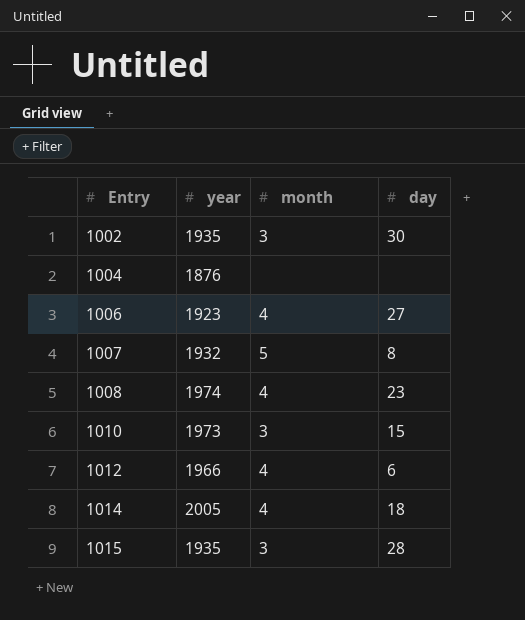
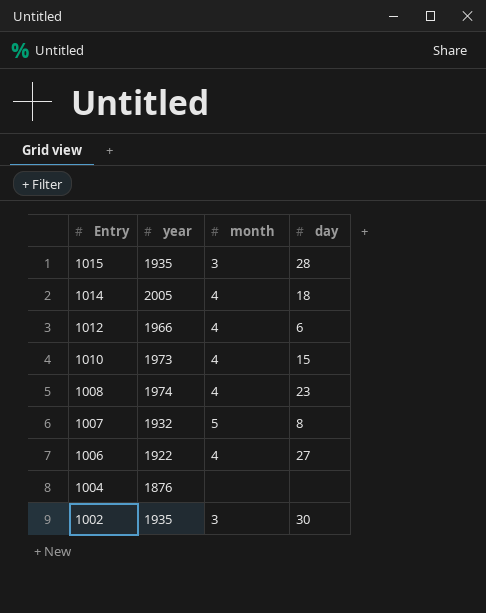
row order: Entry ascending -> Entry descending
1010 | month: 3 -> 4
1006 | year: 1923 -> 1922

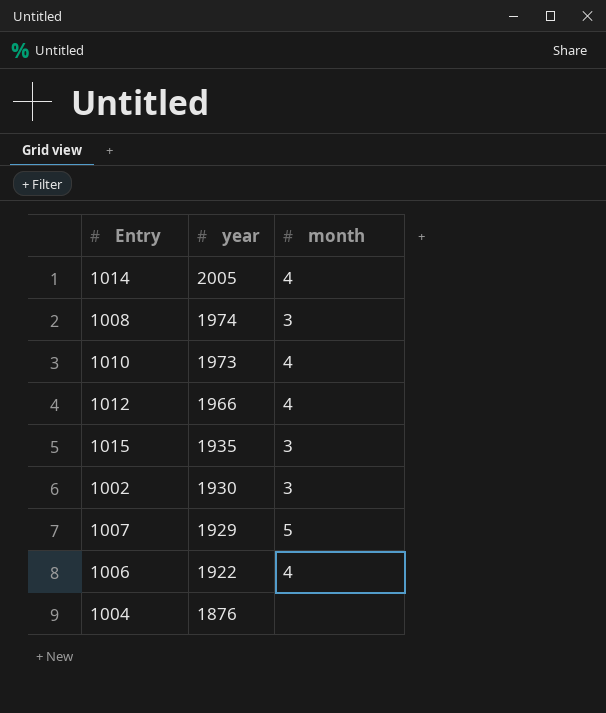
row order: Entry descending -> year descending
column day | position: 4 -> none
1008 | month: 4 -> 3
1002 | year: 1935 -> 1930
1007 | year: 1932 -> 1929

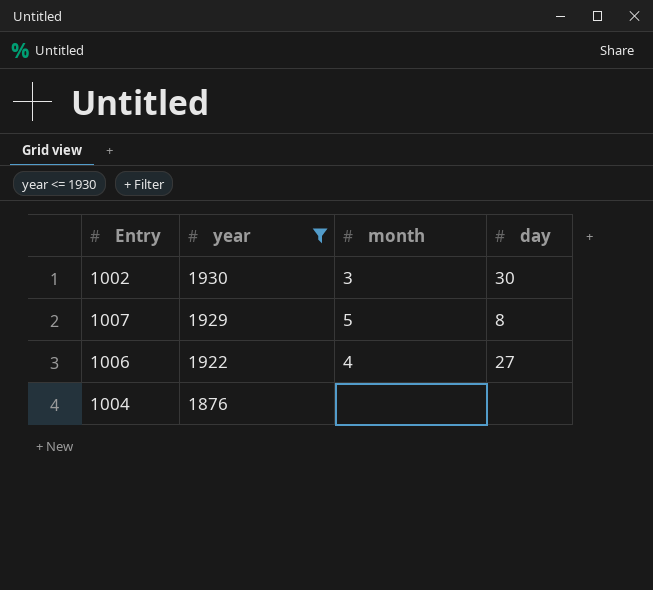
filter: none -> year <= 1930
column day | position: none -> 4

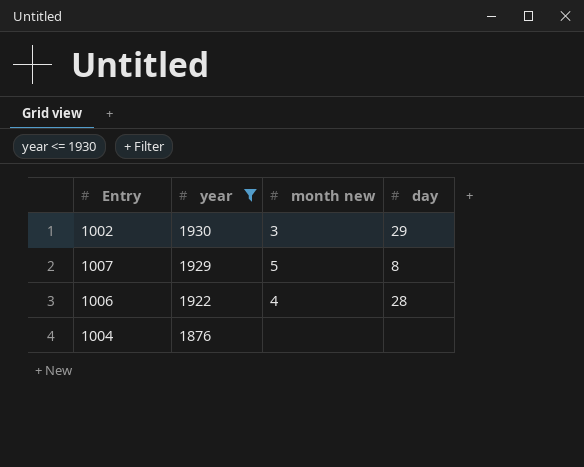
column name: month -> month new
1002 | day: 30 -> 29
1006 | day: 27 -> 28

